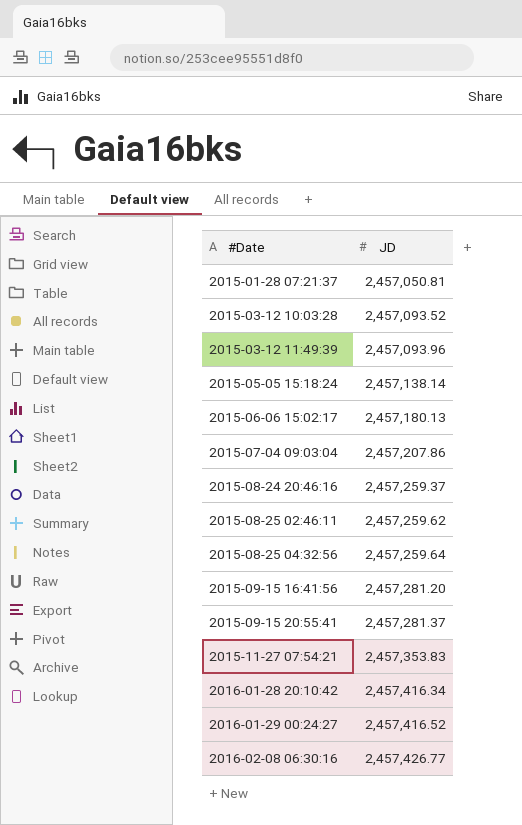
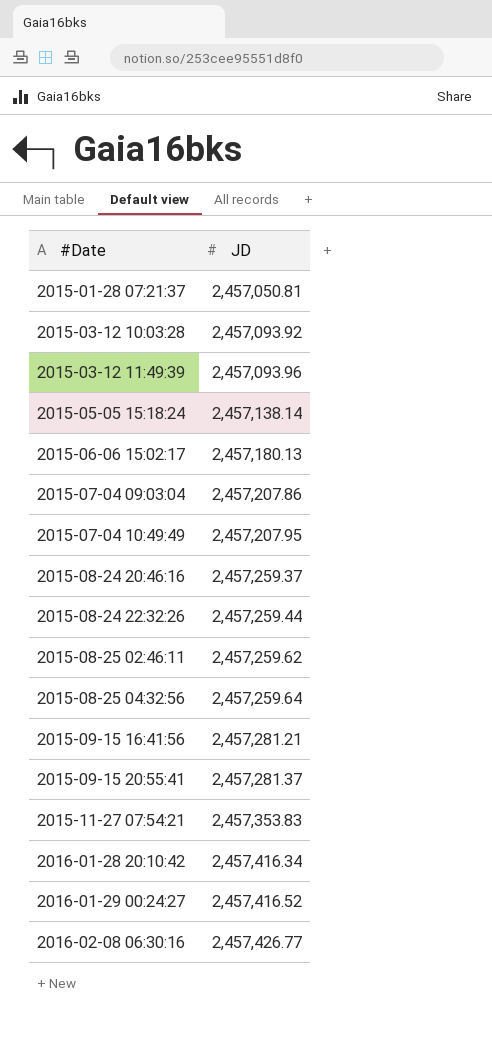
2015-03-12 10:03:28 | JD: 2,457,093.52 -> 2,457,093.92
row 2015-07-04 10:49:49: none -> 2,457,207.95
row 2015-08-24 22:32:26: none -> 2,457,259.44
2015-09-15 16:41:56 | JD: 2,457,281.20 -> 2,457,281.21

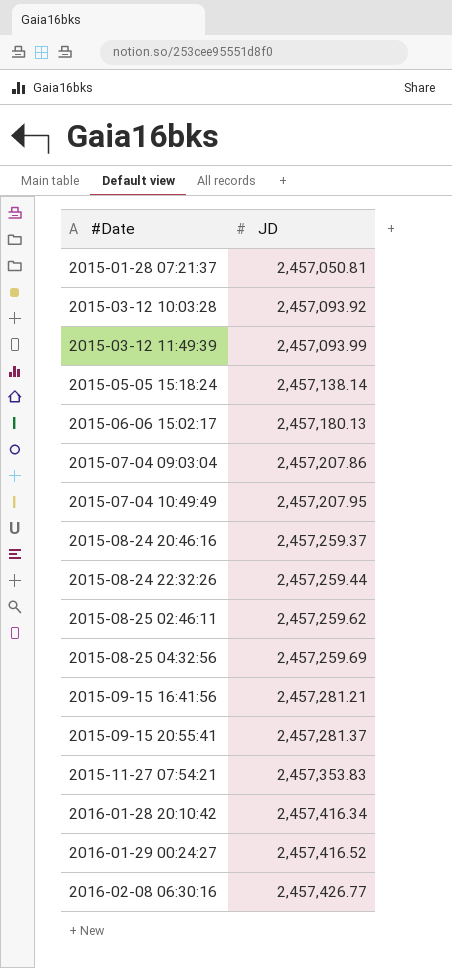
2015-03-12 11:49:39 | JD: 2,457,093.96 -> 2,457,093.99
2015-08-25 04:32:56 | JD: 2,457,259.64 -> 2,457,259.69

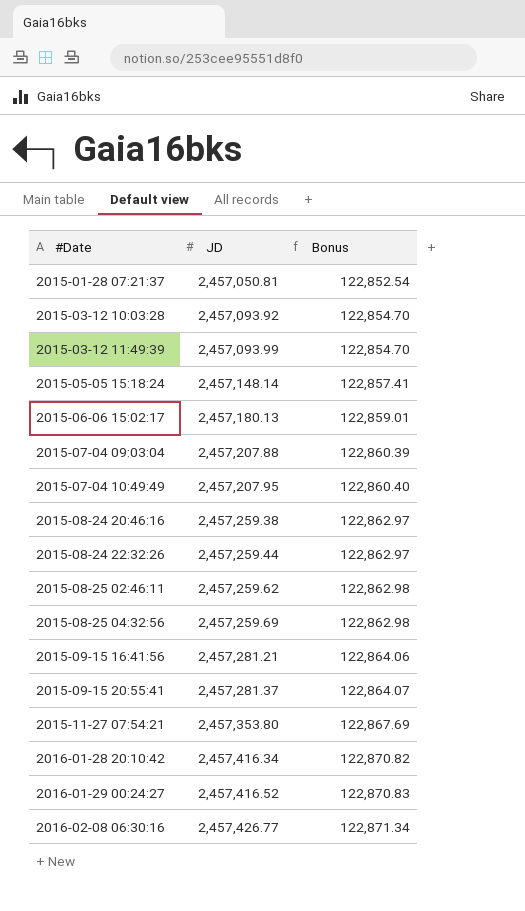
column Bonus | formula: none -> [JD] * 0.05
2015-05-05 15:18:24 | JD: 2,457,138.14 -> 2,457,148.14
2015-07-04 09:03:04 | JD: 2,457,207.86 -> 2,457,207.88
2015-08-24 20:46:16 | JD: 2,457,259.37 -> 2,457,259.38
2015-11-27 07:54:21 | JD: 2,457,353.83 -> 2,457,353.80

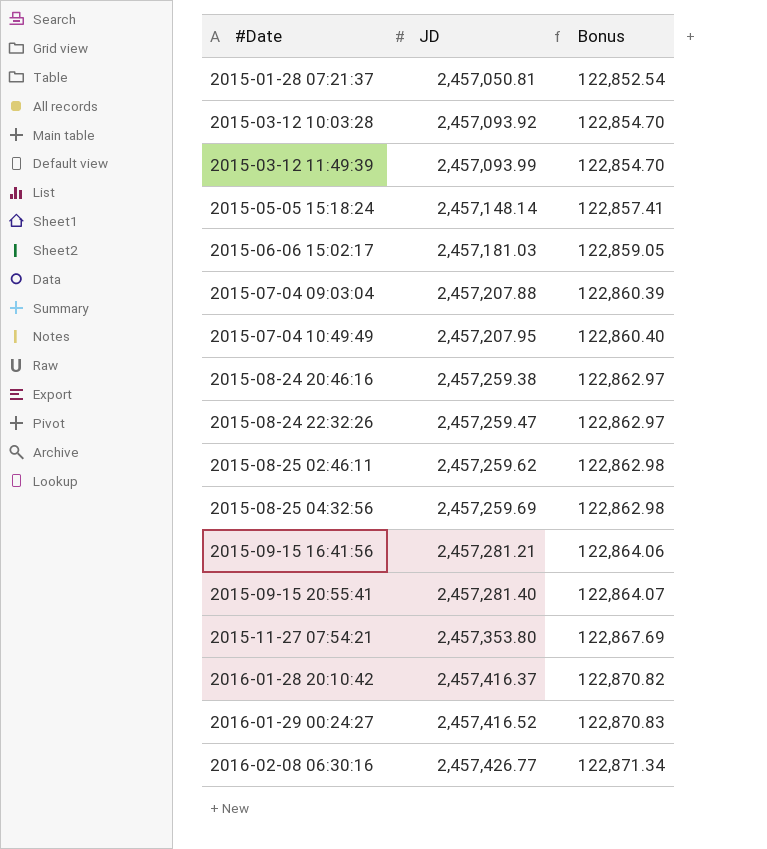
2015-06-06 15:02:17 | JD: 2,457,180.13 -> 2,457,181.03
2015-06-06 15:02:17 | Bonus: 122,859.01 -> 122,859.05
2015-08-24 22:32:26 | JD: 2,457,259.44 -> 2,457,259.47
2015-09-15 20:55:41 | JD: 2,457,281.37 -> 2,457,281.40
2016-01-28 20:10:42 | JD: 2,457,416.34 -> 2,457,416.37

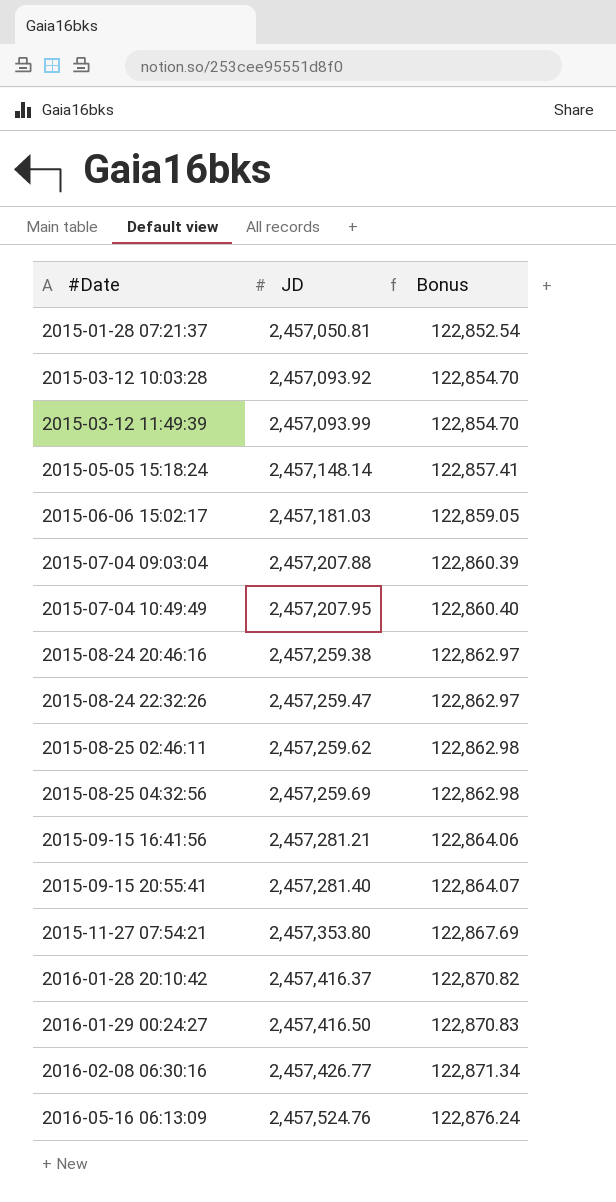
2016-01-29 00:24:27 | JD: 2,457,416.52 -> 2,457,416.50
row 2016-05-16 06:13:09: none -> 2,457,524.76 | 122,876.24

